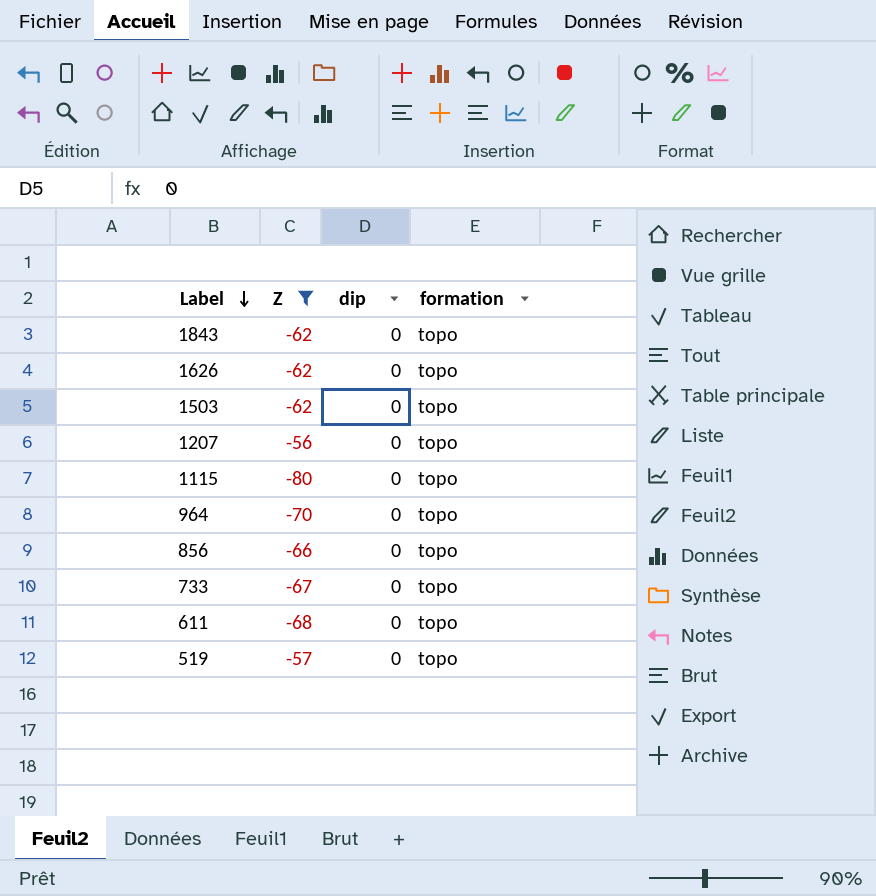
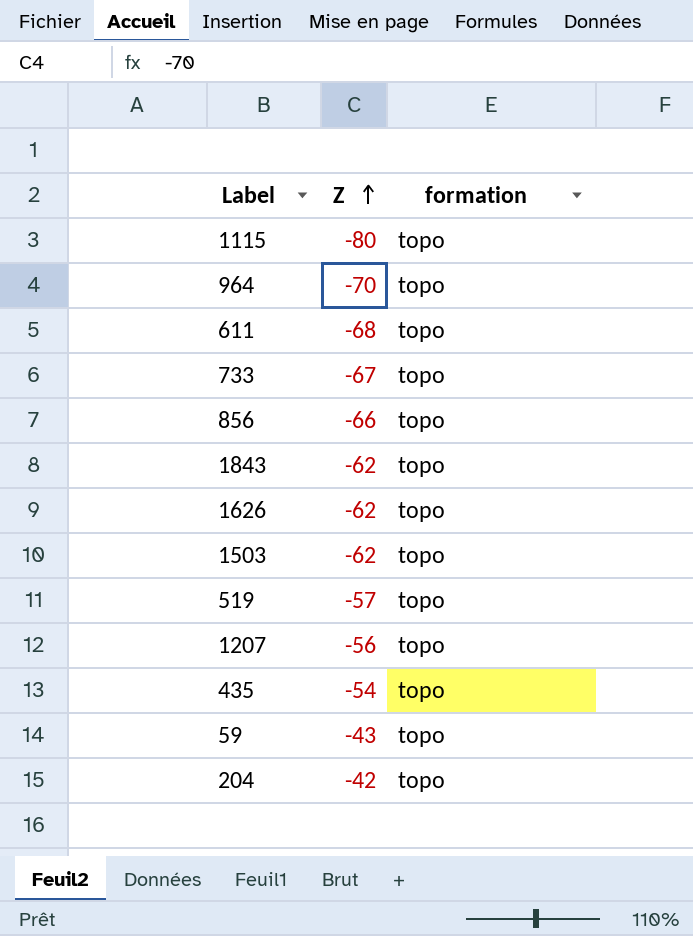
filter: Z <= -56 -> none
row order: Label descending -> Z ascending
column dip | position: 3 -> none

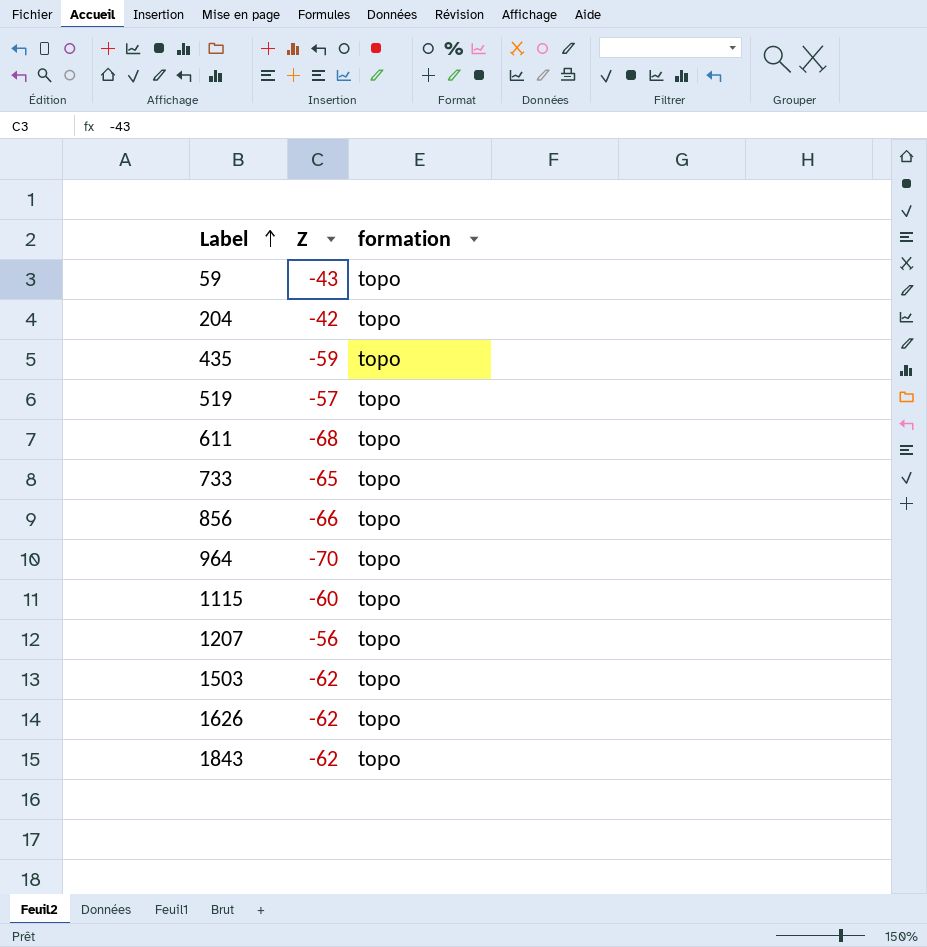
row order: Z ascending -> Label ascending
435 | Z: -54 -> -59
733 | Z: -67 -> -65
1115 | Z: -80 -> -60

